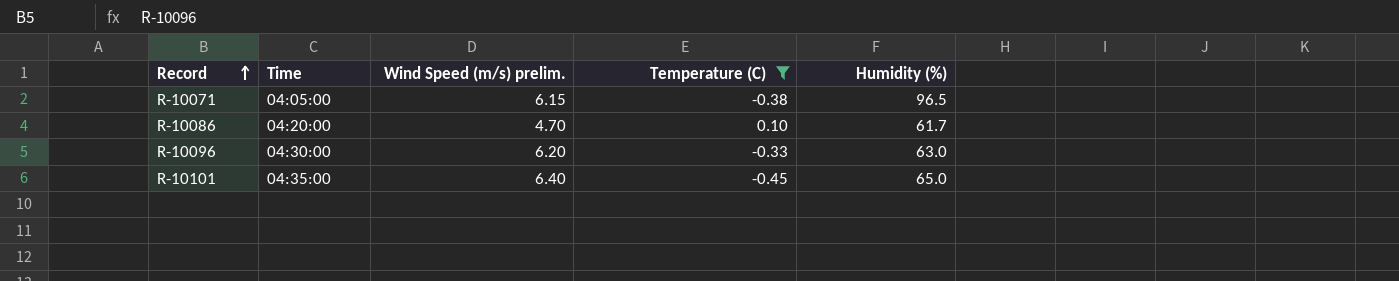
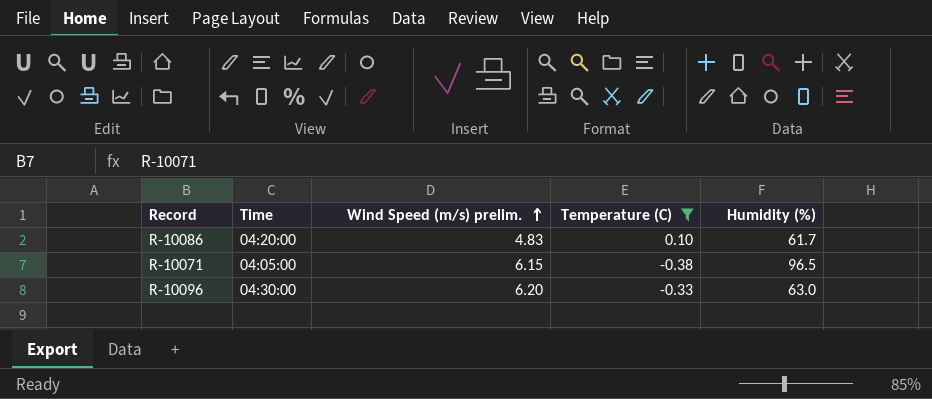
row order: Record ascending -> Wind Speed (m/s) prelim. ascending
row R-10101: 04:35:00 | 6.40 | -0.45 | 65.0 -> none
R-10086 | Wind Speed (m/s) prelim.: 4.70 -> 4.83

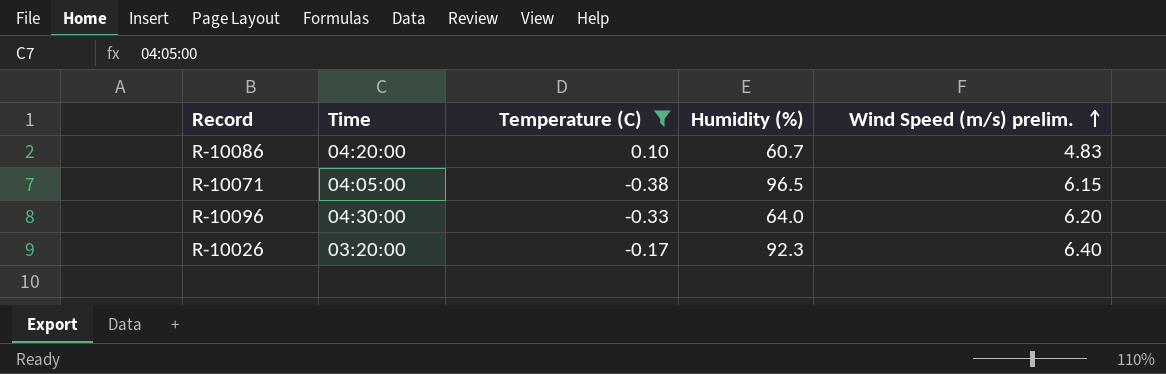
column Wind Speed (m/s) prelim. | position: 3 -> 5
R-10086 | Humidity (%): 61.7 -> 60.7
R-10096 | Humidity (%): 63.0 -> 64.0
row R-10026: none -> 03:20:00 | -0.17 | 92.3 | 6.40

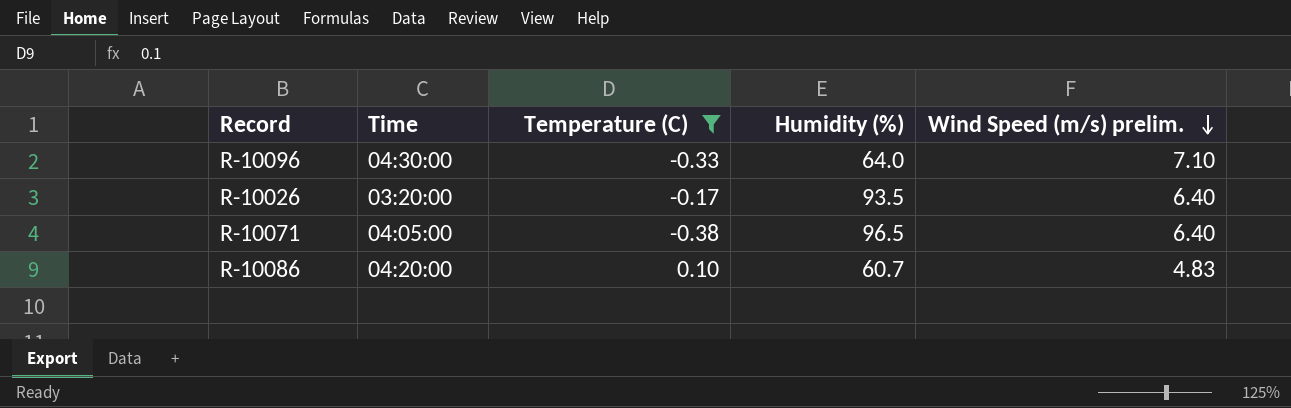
row order: Wind Speed (m/s) prelim. ascending -> Wind Speed (m/s) prelim. descending
R-10096 | Wind Speed (m/s) prelim.: 6.20 -> 7.10
R-10026 | Humidity (%): 92.3 -> 93.5
R-10071 | Wind Speed (m/s) prelim.: 6.15 -> 6.40

